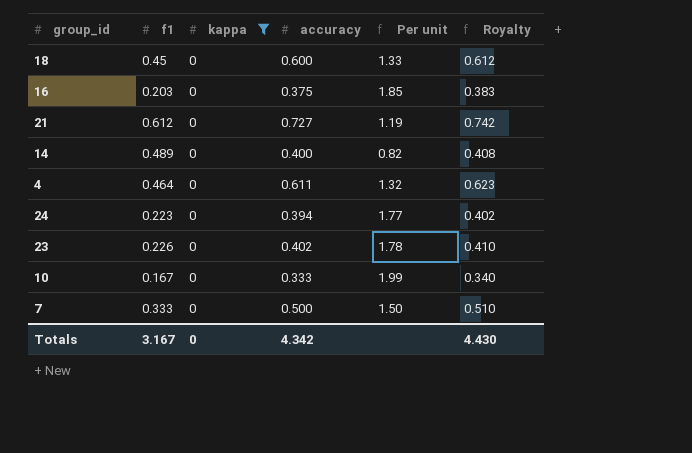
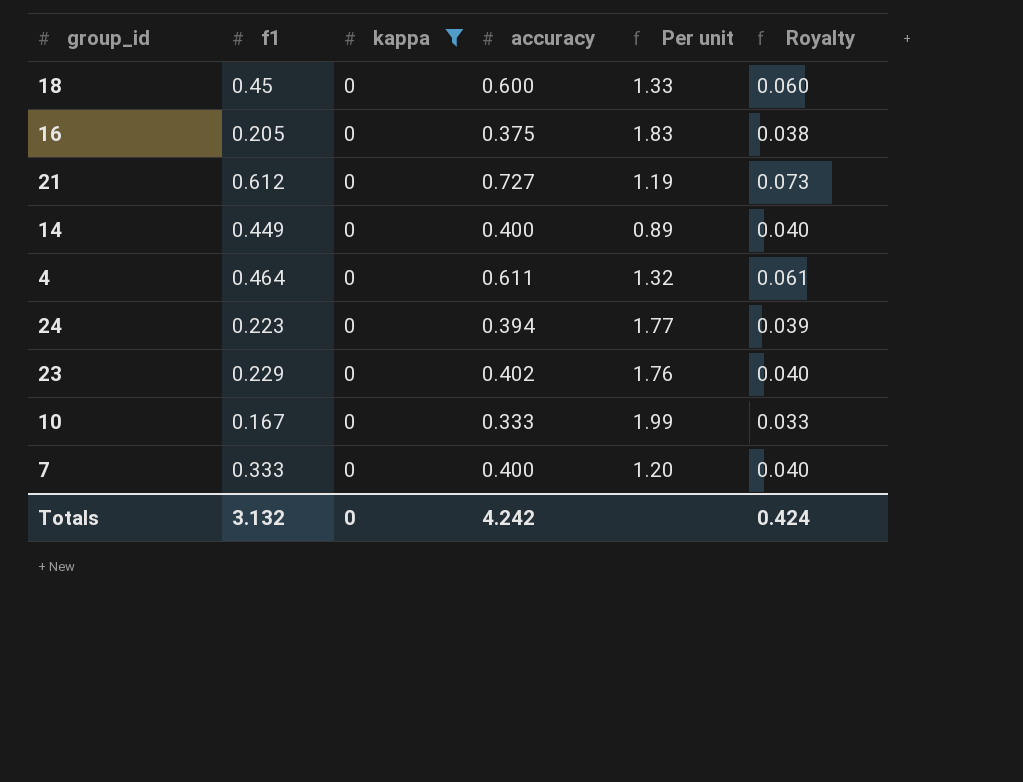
column Royalty | formula: [accuracy] * 1.02 -> [accuracy] * 0.1
16 | f1: 0.203 -> 0.205
16 | Per unit: 1.85 -> 1.83
14 | f1: 0.489 -> 0.449
14 | Per unit: 0.82 -> 0.89
23 | f1: 0.226 -> 0.229
23 | Per unit: 1.78 -> 1.76
7 | accuracy: 0.500 -> 0.400
7 | Per unit: 1.50 -> 1.20
Totals | f1: 3.167 -> 3.132
Totals | accuracy: 4.342 -> 4.242
Totals | Royalty: 4.430 -> 0.424

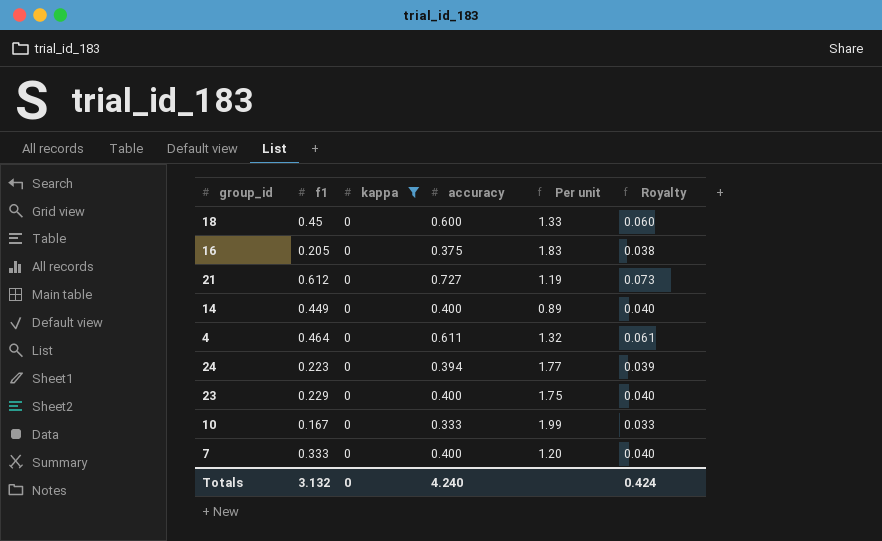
23 | accuracy: 0.402 -> 0.400
23 | Per unit: 1.76 -> 1.75
Totals | accuracy: 4.242 -> 4.240

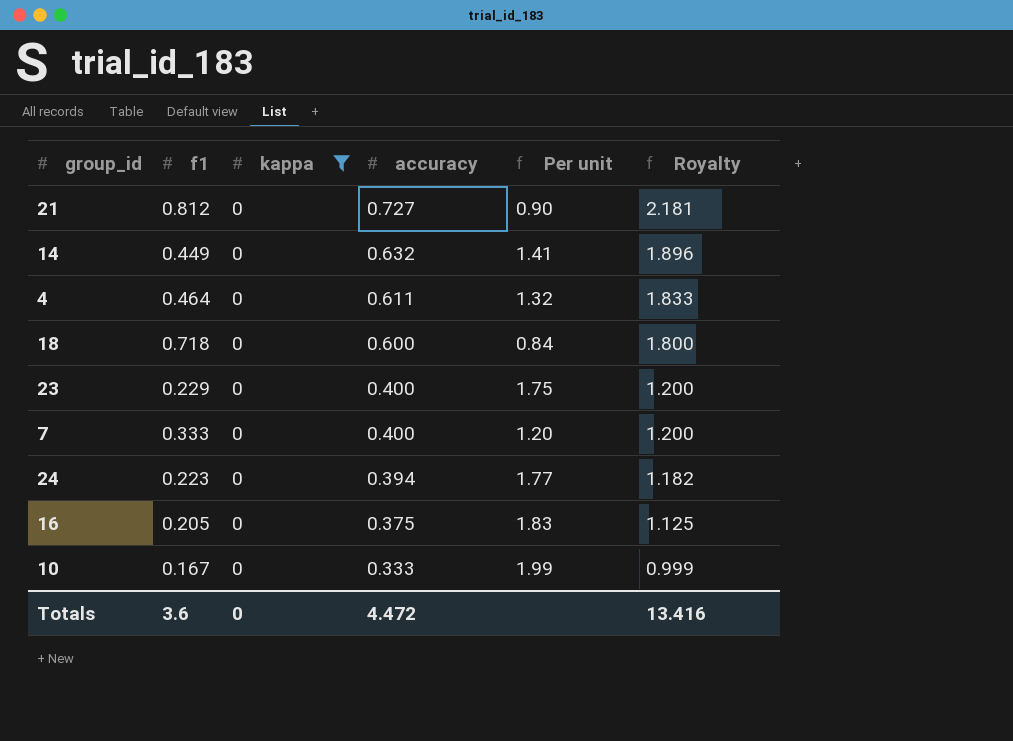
row order: none -> accuracy descending
column Royalty | formula: [accuracy] * 0.1 -> [accuracy] * 3
21 | f1: 0.612 -> 0.812
21 | Per unit: 1.19 -> 0.90
14 | accuracy: 0.400 -> 0.632
14 | Per unit: 0.89 -> 1.41
18 | f1: 0.45 -> 0.718
18 | Per unit: 1.33 -> 0.84
Totals | f1: 3.132 -> 3.6
Totals | accuracy: 4.240 -> 4.472
Totals | Royalty: 0.424 -> 13.416

